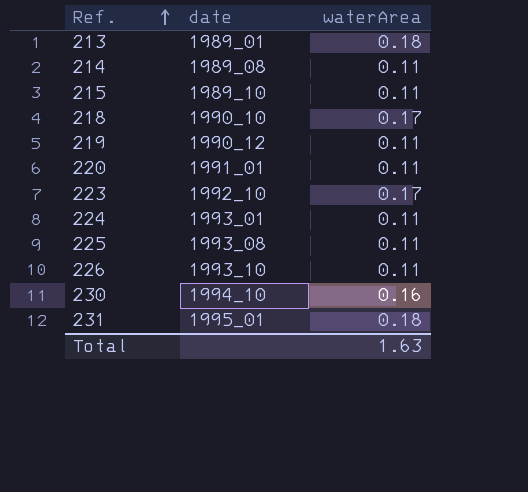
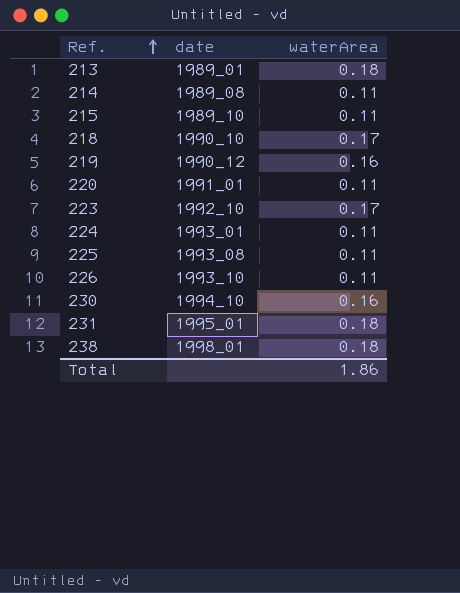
219 | waterArea: 0.11 -> 0.16
row 238: none -> 1998_01 | 0.18
Total | waterArea: 1.63 -> 1.86

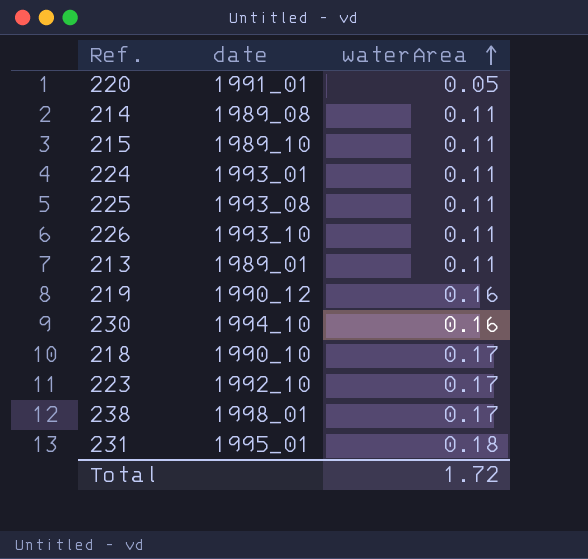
row order: Ref. ascending -> waterArea ascending
220 | waterArea: 0.11 -> 0.05
213 | waterArea: 0.18 -> 0.11
238 | waterArea: 0.18 -> 0.17
Total | waterArea: 1.86 -> 1.72

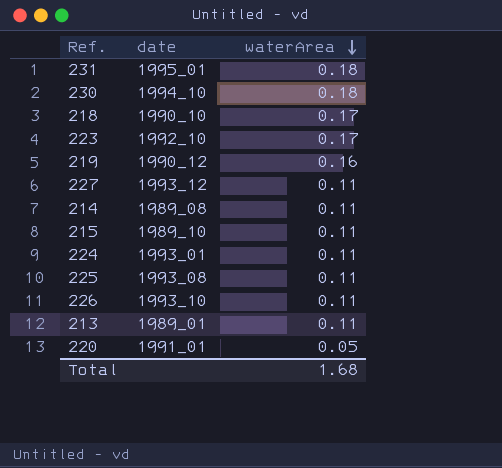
row order: waterArea ascending -> waterArea descending
row 238: 1998_01 | 0.17 -> none
230 | waterArea: 0.16 -> 0.18
row 227: none -> 1993_12 | 0.11
Total | waterArea: 1.72 -> 1.68

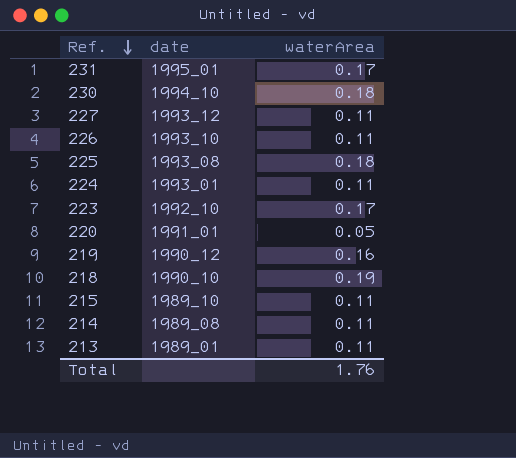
row order: waterArea descending -> Ref. descending
231 | waterArea: 0.18 -> 0.17
225 | waterArea: 0.11 -> 0.18
218 | waterArea: 0.17 -> 0.19
Total | waterArea: 1.68 -> 1.76

